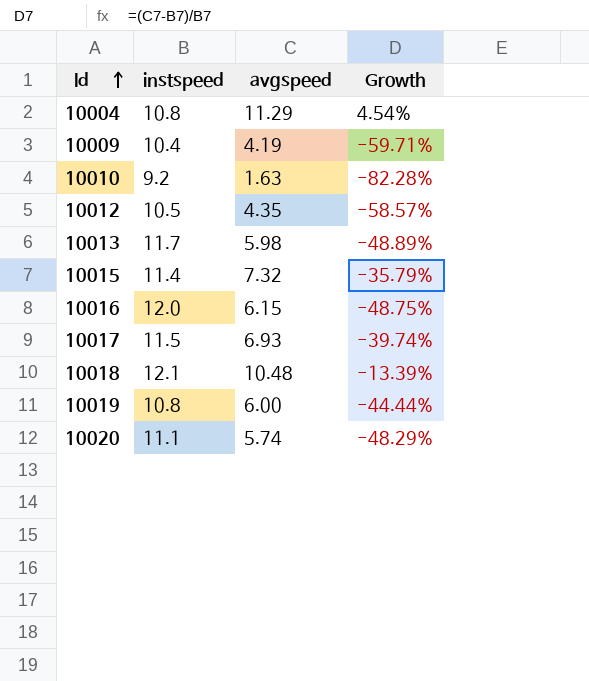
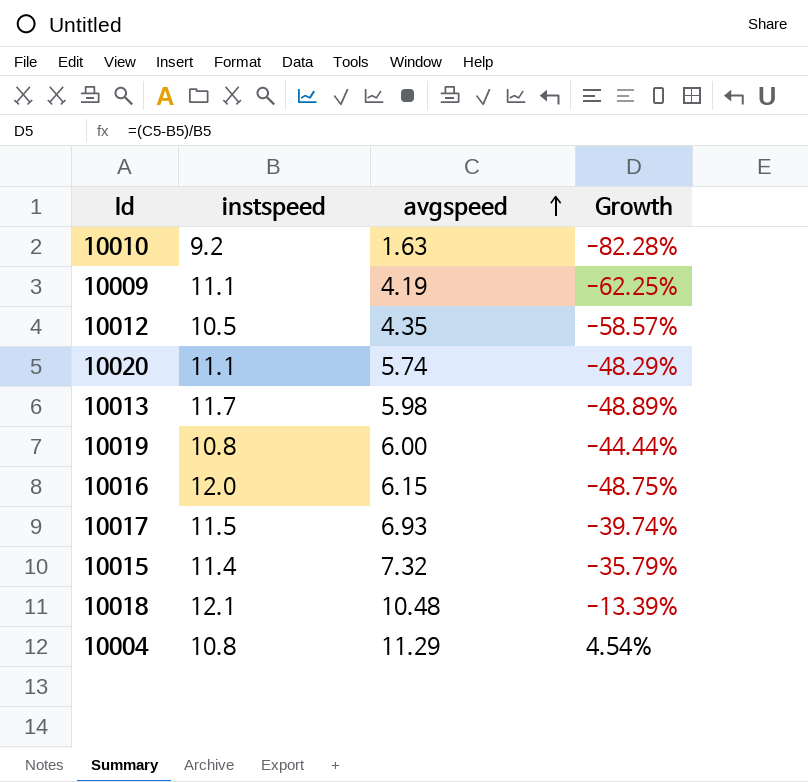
row order: Id ascending -> avgspeed ascending
10009 | instspeed: 10.4 -> 11.1
10009 | Growth: -59.71% -> -62.25%

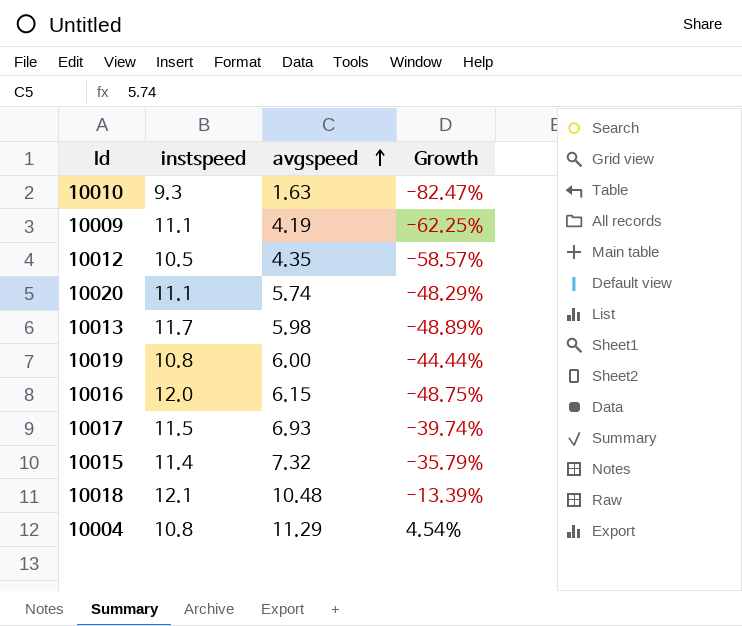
10010 | instspeed: 9.2 -> 9.3
10010 | Growth: -82.28% -> -82.47%

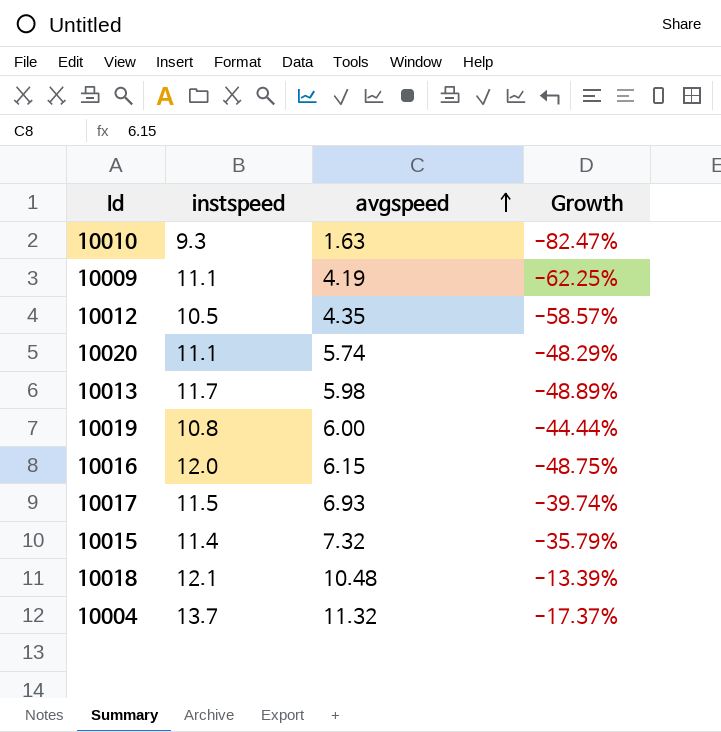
10004 | instspeed: 10.8 -> 13.7
10004 | avgspeed: 11.29 -> 11.32
10004 | Growth: 4.54% -> -17.37%

